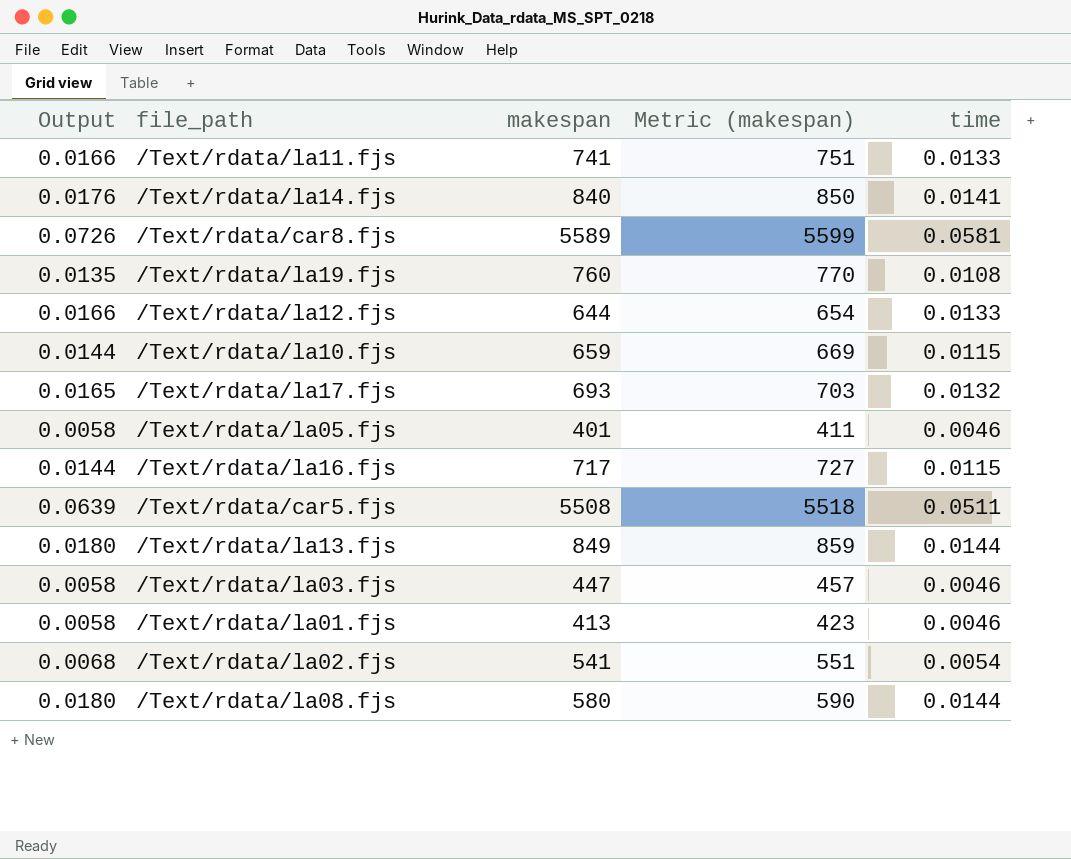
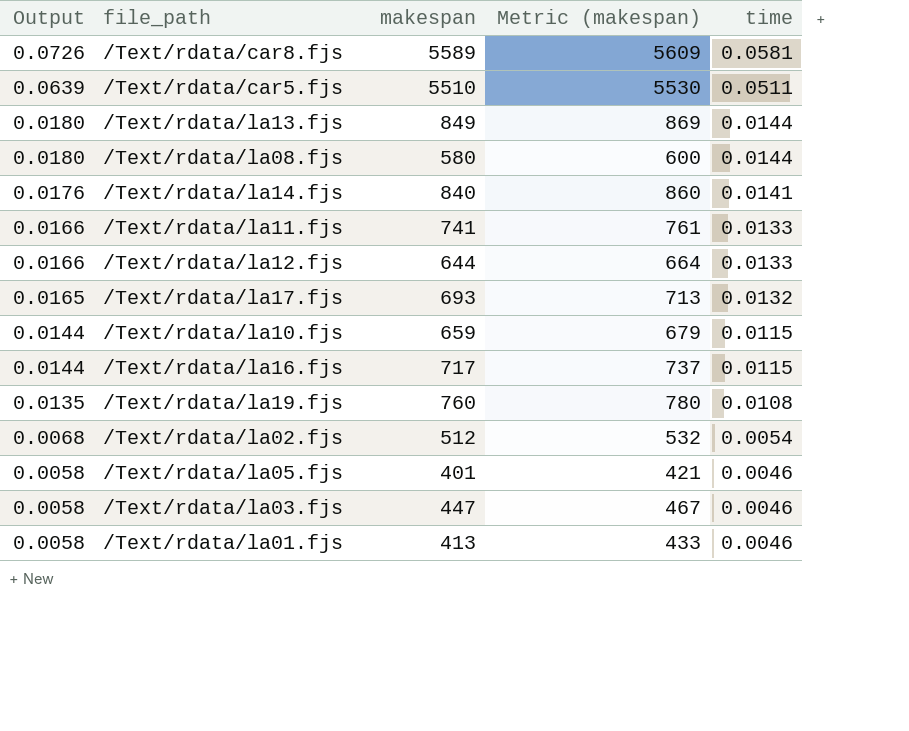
row order: none -> Output descending
column Metric (makespan) | formula: [makespan] + 10 -> [makespan] + 20
/Text/rdata/car5.fjs | makespan: 5508 -> 5510
/Text/rdata/la02.fjs | makespan: 541 -> 512

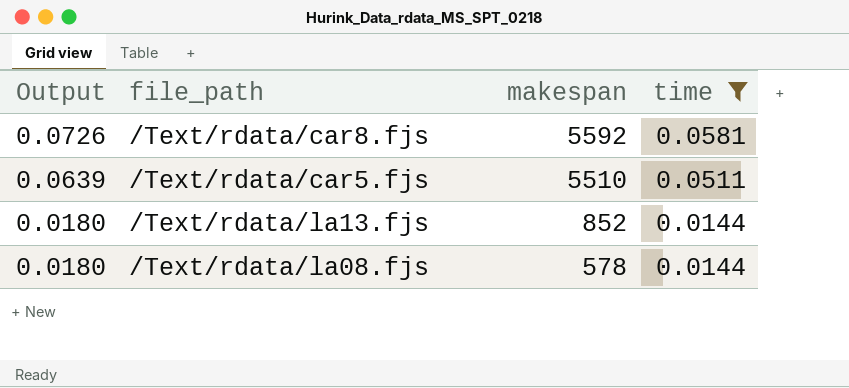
filter: none -> time >= 0.0144
column Metric (makespan) | formula: [makespan] + 20 -> none
/Text/rdata/car8.fjs | makespan: 5589 -> 5592
/Text/rdata/la13.fjs | makespan: 849 -> 852
/Text/rdata/la08.fjs | makespan: 580 -> 578

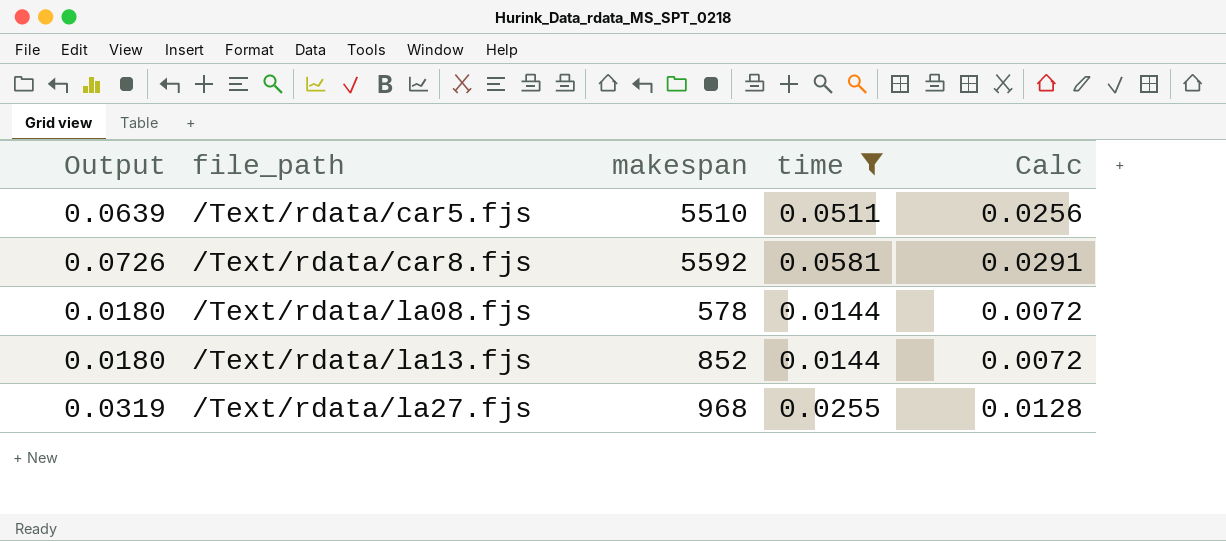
row order: Output descending -> file_path ascending
column Calc | formula: none -> [time] * 0.5
row /Text/rdata/la27.fjs: none -> 0.0319 | 968 | 0.0255 | 0.0128

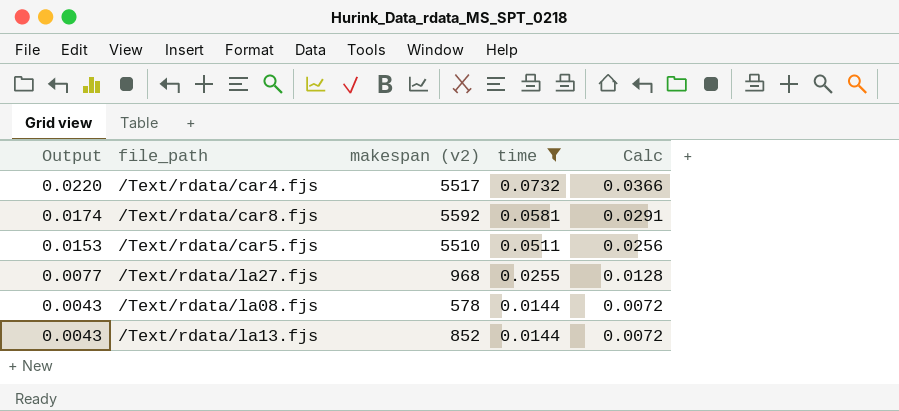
row order: file_path ascending -> Output descending
column Output | formula: [time] * 1.25 -> [time] * 0.3
column name: makespan -> makespan (v2)
row /Text/rdata/car4.fjs: none -> 0.0220 | 5517 | 0.0732 | 0.0366

